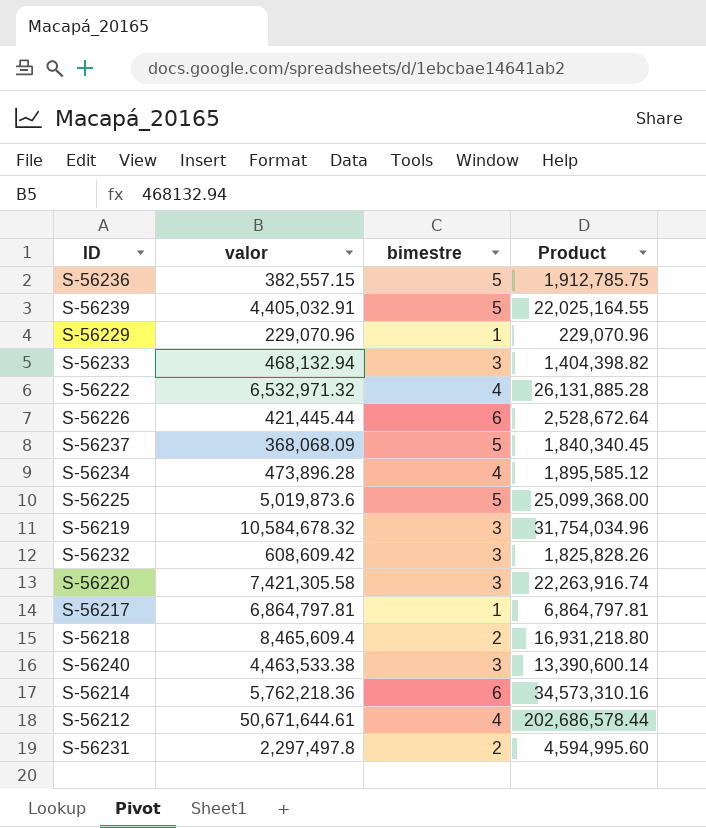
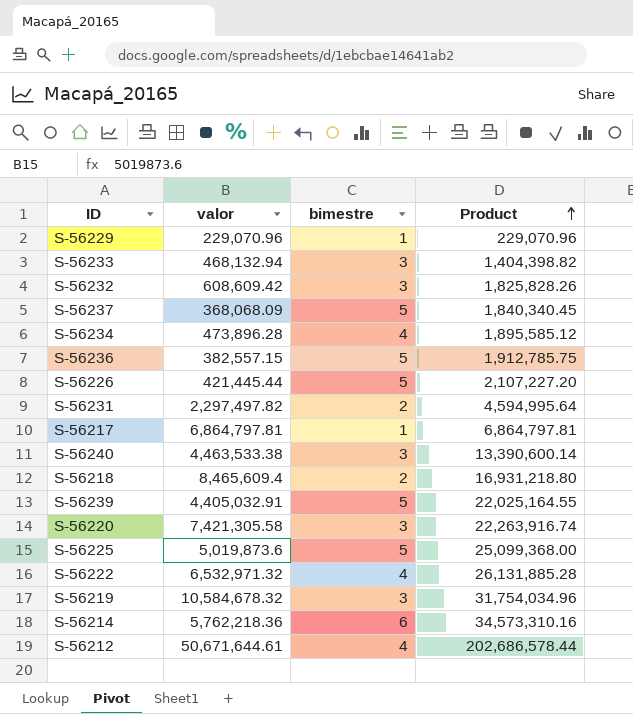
row order: none -> Product ascending
S-56226 | bimestre: 6 -> 5
S-56226 | Product: 2,528,672.64 -> 2,107,227.20
S-56231 | valor: 2,297,497.8 -> 2,297,497.82
S-56231 | Product: 4,594,995.60 -> 4,594,995.64

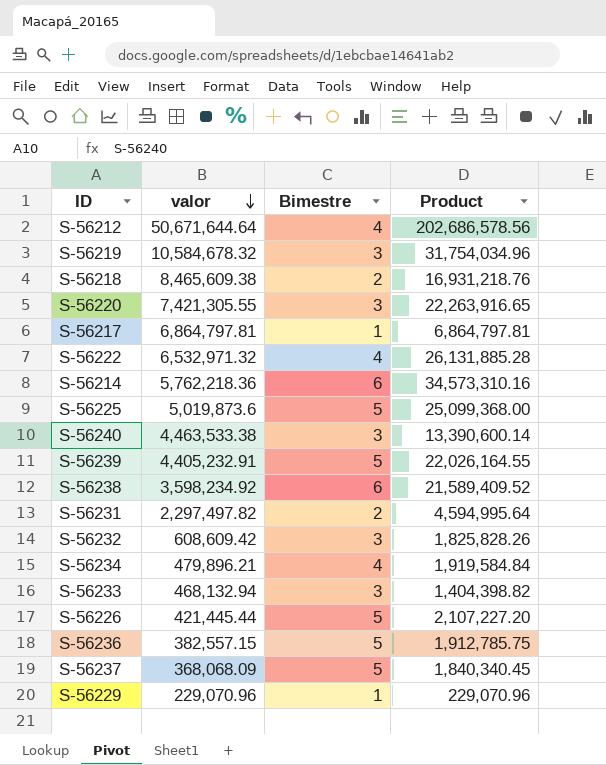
row order: Product ascending -> valor descending
column name: bimestre -> Bimestre
S-56212 | valor: 50,671,644.61 -> 50,671,644.64
S-56212 | Product: 202,686,578.44 -> 202,686,578.56
S-56218 | valor: 8,465,609.4 -> 8,465,609.38
S-56218 | Product: 16,931,218.80 -> 16,931,218.76
S-56220 | valor: 7,421,305.58 -> 7,421,305.55
S-56220 | Product: 22,263,916.74 -> 22,263,916.65
S-56239 | valor: 4,405,032.91 -> 4,405,232.91
S-56239 | Product: 22,025,164.55 -> 22,026,164.55
row S-56238: none -> 3,598,234.92 | 6 | 21,589,409.52
S-56234 | valor: 473,896.28 -> 479,896.21
S-56234 | Product: 1,895,585.12 -> 1,919,584.84

